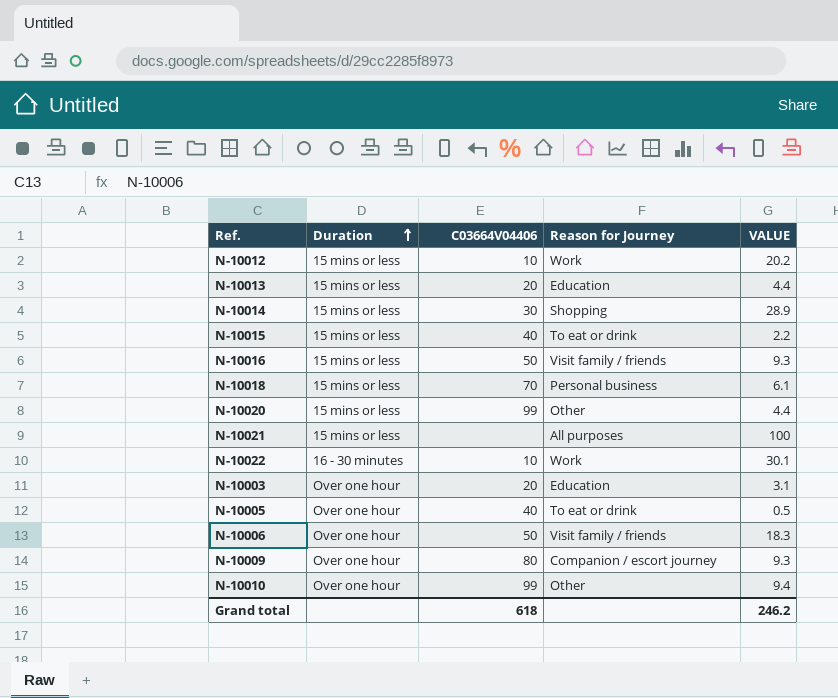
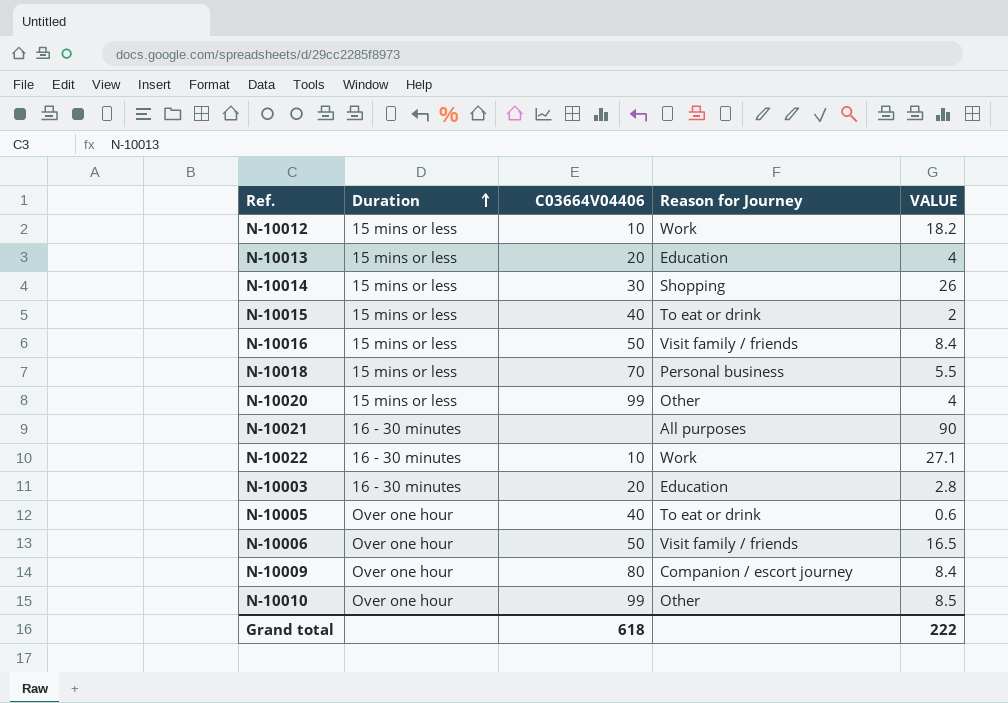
N-10012 | VALUE: 20.2 -> 18.2
N-10013 | VALUE: 4.4 -> 4
N-10014 | VALUE: 28.9 -> 26
N-10015 | VALUE: 2.2 -> 2
N-10016 | VALUE: 9.3 -> 8.4
N-10018 | VALUE: 6.1 -> 5.5
N-10020 | VALUE: 4.4 -> 4
N-10021 | Duration: 15 mins or less -> 16 - 30 minutes
N-10021 | VALUE: 100 -> 90
N-10022 | VALUE: 30.1 -> 27.1
N-10003 | Duration: Over one hour -> 16 - 30 minutes
N-10003 | VALUE: 3.1 -> 2.8
N-10005 | VALUE: 0.5 -> 0.6
N-10006 | VALUE: 18.3 -> 16.5
N-10009 | VALUE: 9.3 -> 8.4
N-10010 | VALUE: 9.4 -> 8.5
Grand total | VALUE: 246.2 -> 222

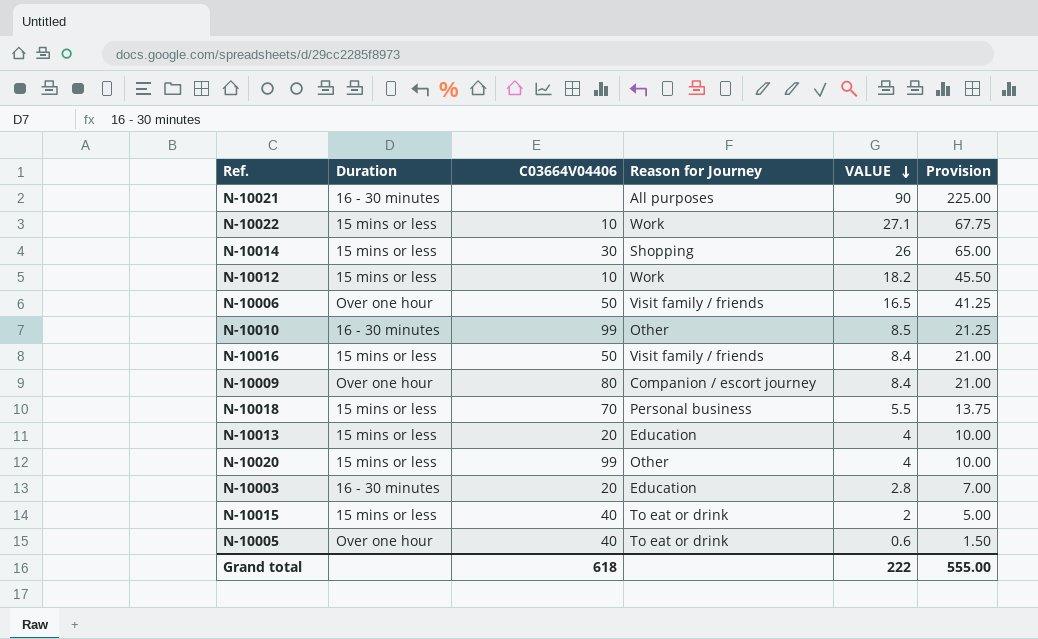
row order: Duration ascending -> VALUE descending
column Provision | formula: none -> [VALUE] * 2.5
N-10022 | Duration: 16 - 30 minutes -> 15 mins or less
N-10010 | Duration: Over one hour -> 16 - 30 minutes

